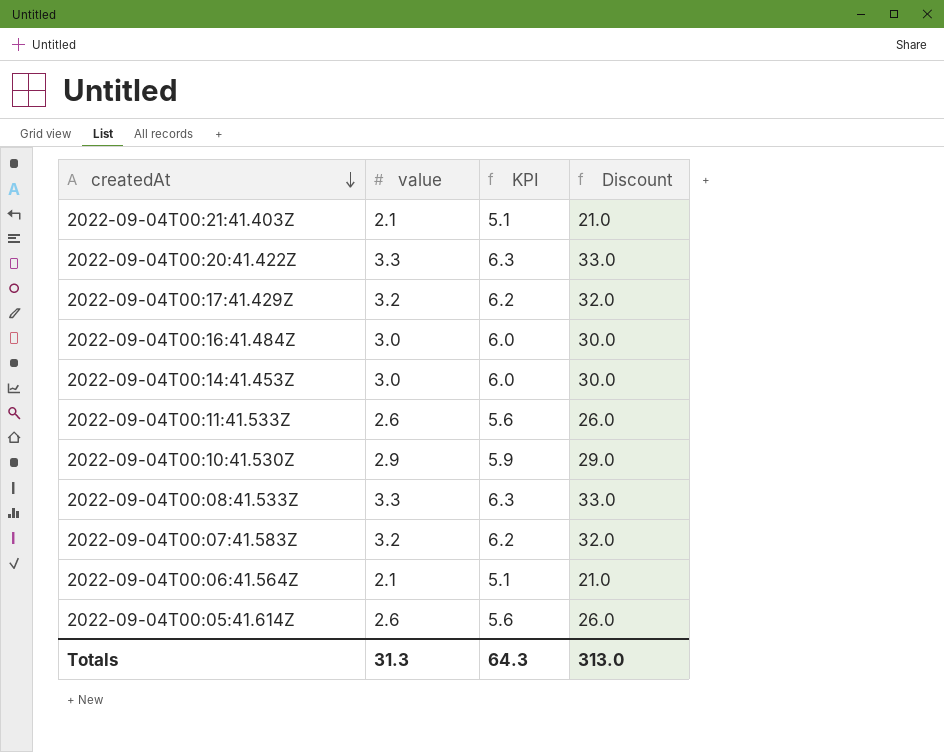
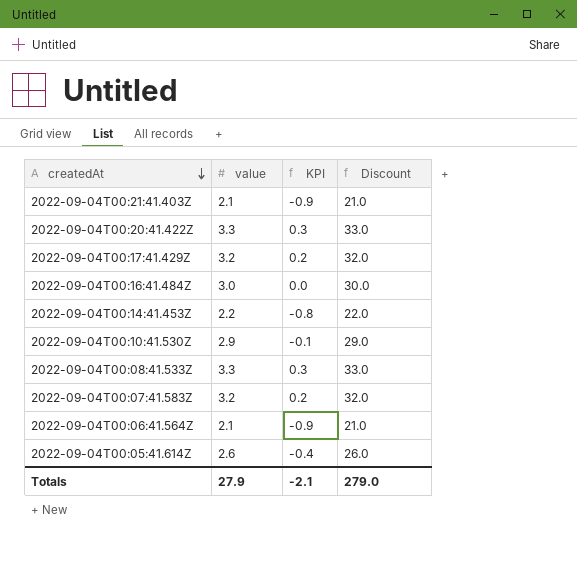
column KPI | formula: [value] + 3 -> [value] - 3
row 2022-09-04T00:11:41.533Z: 2.6 | 5.6 | 26.0 -> none
2022-09-04T00:14:41.453Z | value: 3.0 -> 2.2
2022-09-04T00:14:41.453Z | Discount: 30.0 -> 22.0
Totals | value: 31.3 -> 27.9
Totals | KPI: 64.3 -> -2.1
Totals | Discount: 313.0 -> 279.0

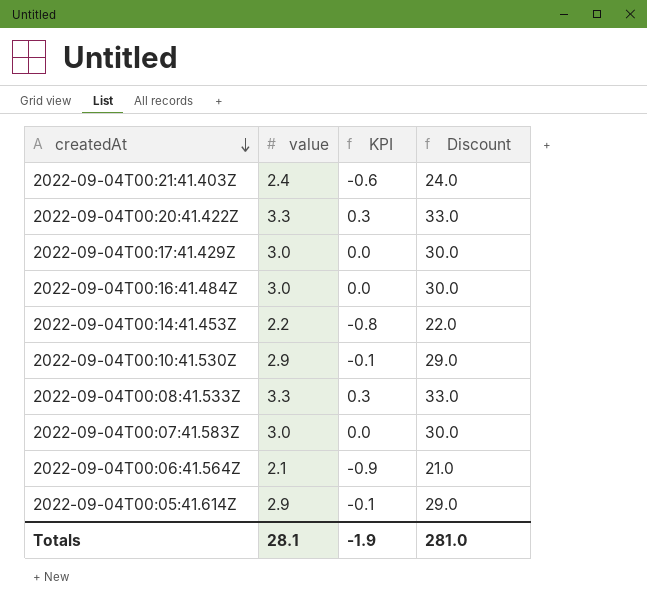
2022-09-04T00:21:41.403Z | value: 2.1 -> 2.4
2022-09-04T00:21:41.403Z | KPI: -0.9 -> -0.6
2022-09-04T00:21:41.403Z | Discount: 21.0 -> 24.0
2022-09-04T00:17:41.429Z | value: 3.2 -> 3.0
2022-09-04T00:17:41.429Z | KPI: 0.2 -> 0.0
2022-09-04T00:17:41.429Z | Discount: 32.0 -> 30.0
2022-09-04T00:07:41.583Z | value: 3.2 -> 3.0
2022-09-04T00:07:41.583Z | KPI: 0.2 -> 0.0
2022-09-04T00:07:41.583Z | Discount: 32.0 -> 30.0
2022-09-04T00:05:41.614Z | value: 2.6 -> 2.9
2022-09-04T00:05:41.614Z | KPI: -0.4 -> -0.1
2022-09-04T00:05:41.614Z | Discount: 26.0 -> 29.0
Totals | value: 27.9 -> 28.1
Totals | KPI: -2.1 -> -1.9
Totals | Discount: 279.0 -> 281.0

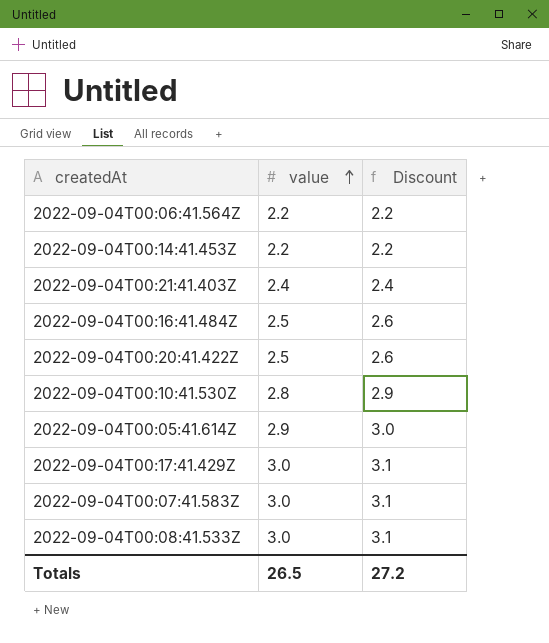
row order: createdAt descending -> value ascending
column KPI | formula: [value] - 3 -> none
column Discount | formula: [value] * 10 -> [value] * 1.02
2022-09-04T00:06:41.564Z | value: 2.1 -> 2.2
2022-09-04T00:16:41.484Z | value: 3.0 -> 2.5
2022-09-04T00:20:41.422Z | value: 3.3 -> 2.5
2022-09-04T00:10:41.530Z | value: 2.9 -> 2.8
2022-09-04T00:08:41.533Z | value: 3.3 -> 3.0
Totals | value: 28.1 -> 26.5
Totals | Discount: 281.0 -> 27.2

